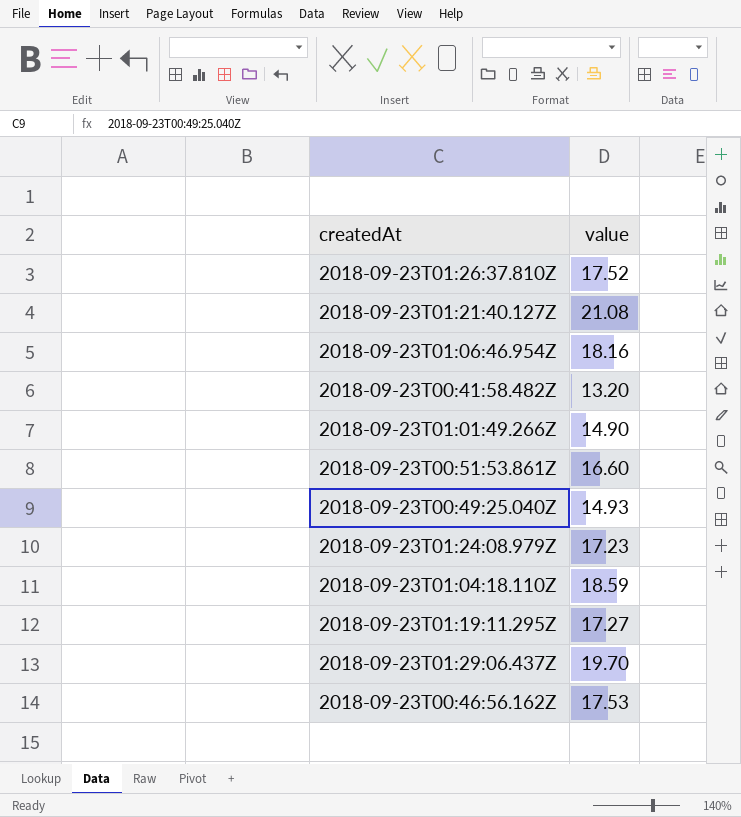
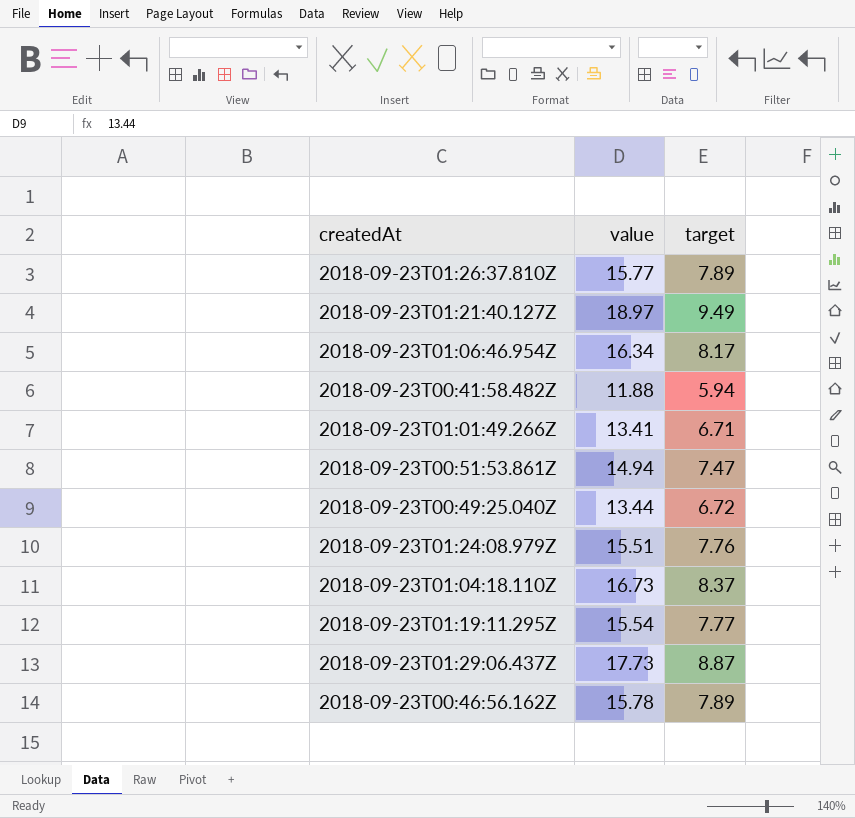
column target | formula: none -> [value] * 0.5
2018-09-23T01:26:37.810Z | value: 17.52 -> 15.77
2018-09-23T01:21:40.127Z | value: 21.08 -> 18.97
2018-09-23T01:06:46.954Z | value: 18.16 -> 16.34
2018-09-23T00:41:58.482Z | value: 13.20 -> 11.88
2018-09-23T01:01:49.266Z | value: 14.90 -> 13.41
2018-09-23T00:51:53.861Z | value: 16.60 -> 14.94
2018-09-23T00:49:25.040Z | value: 14.93 -> 13.44
2018-09-23T01:24:08.979Z | value: 17.23 -> 15.51
2018-09-23T01:04:18.110Z | value: 18.59 -> 16.73
2018-09-23T01:19:11.295Z | value: 17.27 -> 15.54
2018-09-23T01:29:06.437Z | value: 19.70 -> 17.73
2018-09-23T00:46:56.162Z | value: 17.53 -> 15.78

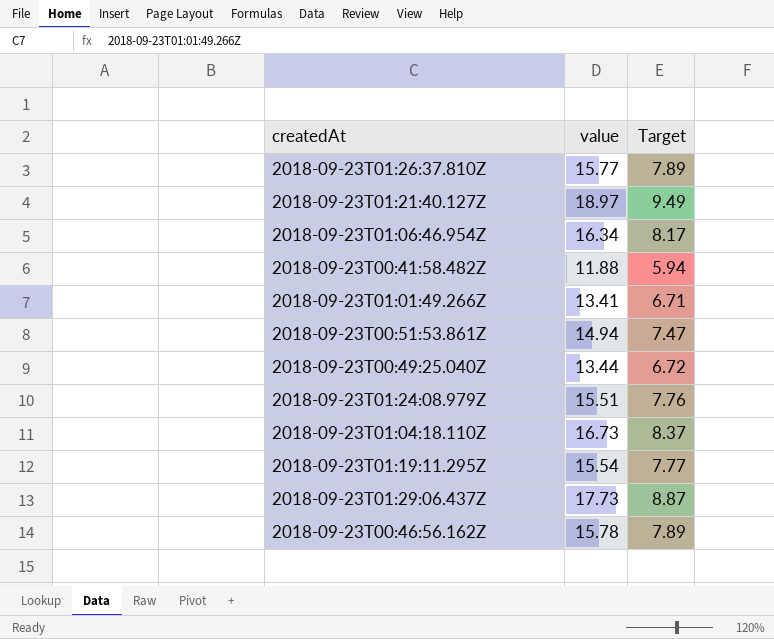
column name: target -> Target

